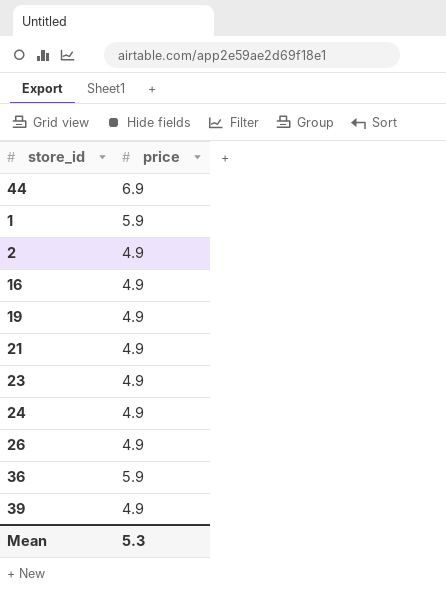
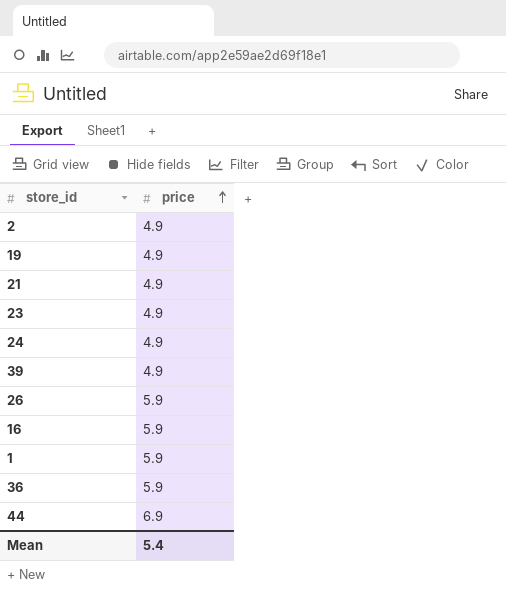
row order: none -> price ascending
26 | price: 4.9 -> 5.9
16 | price: 4.9 -> 5.9
Mean | price: 5.3 -> 5.4

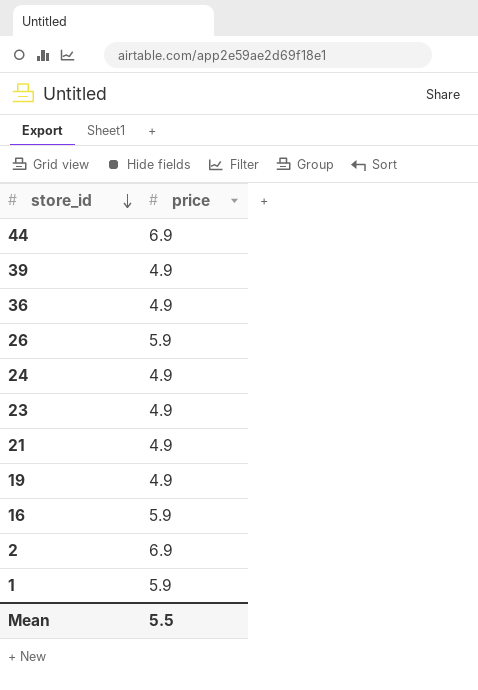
row order: price ascending -> store_id descending
36 | price: 5.9 -> 4.9
2 | price: 4.9 -> 6.9
Mean | price: 5.4 -> 5.5

